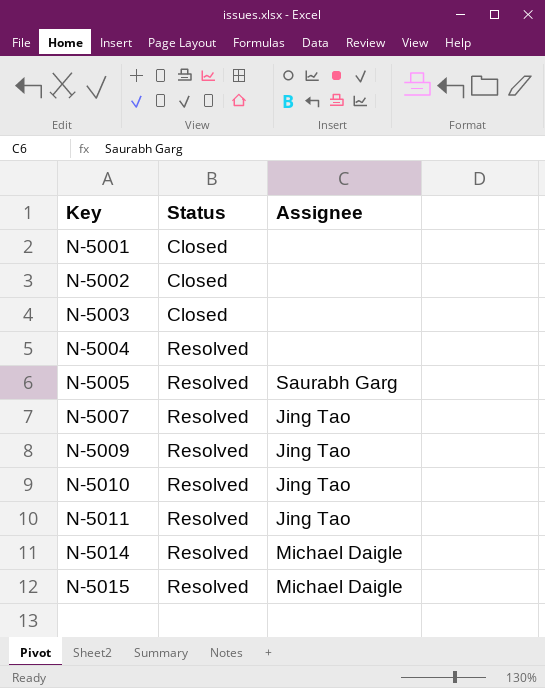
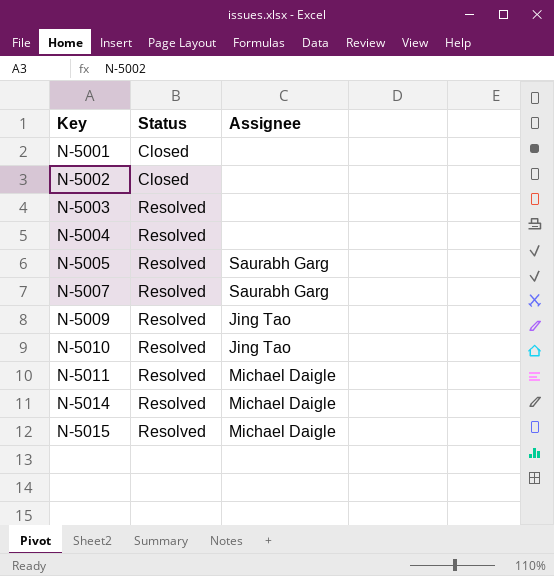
N-5003 | Status: Closed -> Resolved
N-5007 | Assignee: Jing Tao -> Saurabh Garg
N-5011 | Assignee: Jing Tao -> Michael Daigle

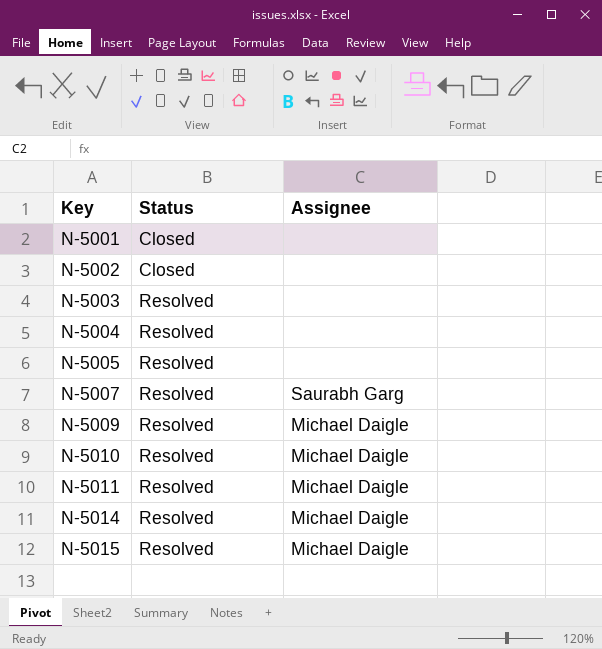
N-5005 | Assignee: Saurabh Garg -> none
N-5009 | Assignee: Jing Tao -> Michael Daigle
N-5010 | Assignee: Jing Tao -> Michael Daigle

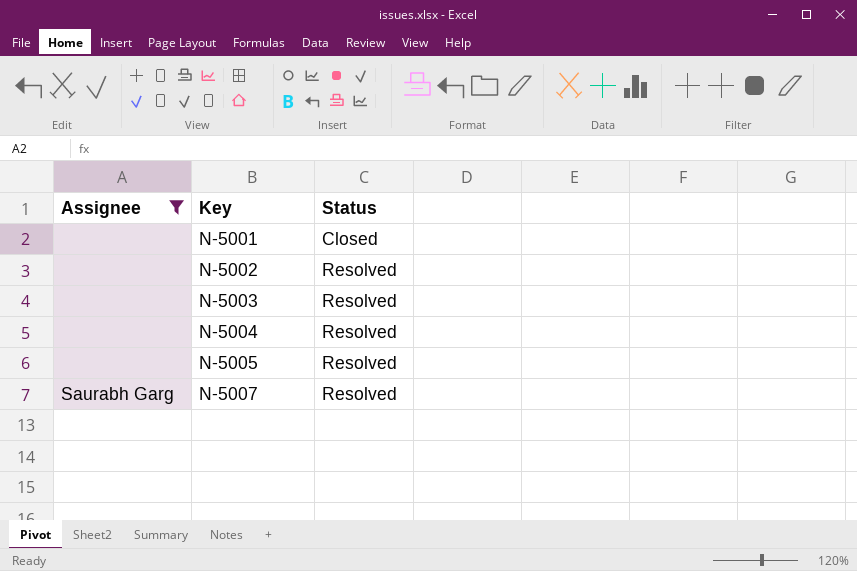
filter: none -> Assignee != Michael Daigle
column Assignee | position: 3 -> 1
N-5002 | Status: Closed -> Resolved

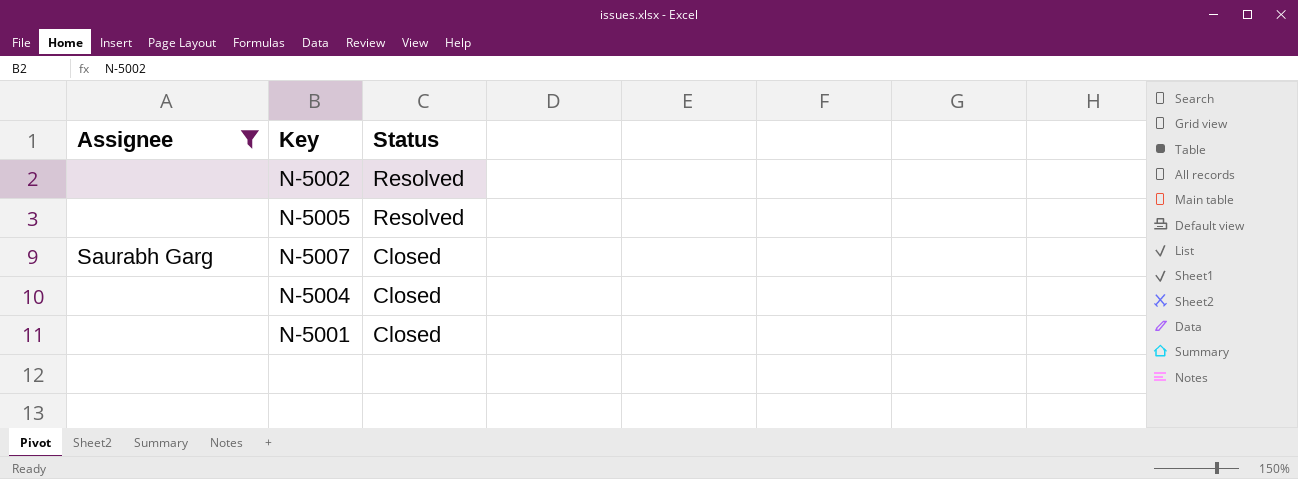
row order: Key ascending -> Status descending
row N-5003: none | Resolved -> none
N-5007 | Status: Resolved -> Closed
N-5004 | Status: Resolved -> Closed

